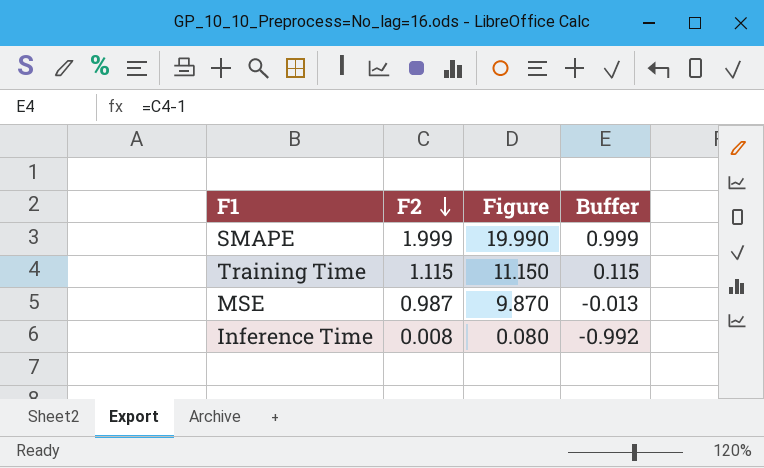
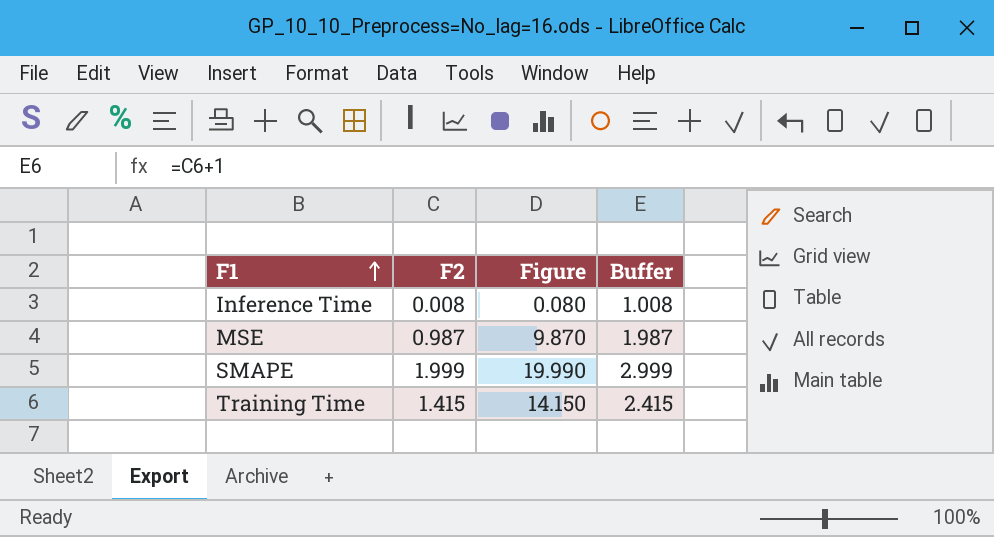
row order: F2 descending -> F1 ascending
column Buffer | formula: [F2] - 1 -> [F2] + 1
Training Time | F2: 1.115 -> 1.415
Training Time | Figure: 11.150 -> 14.150

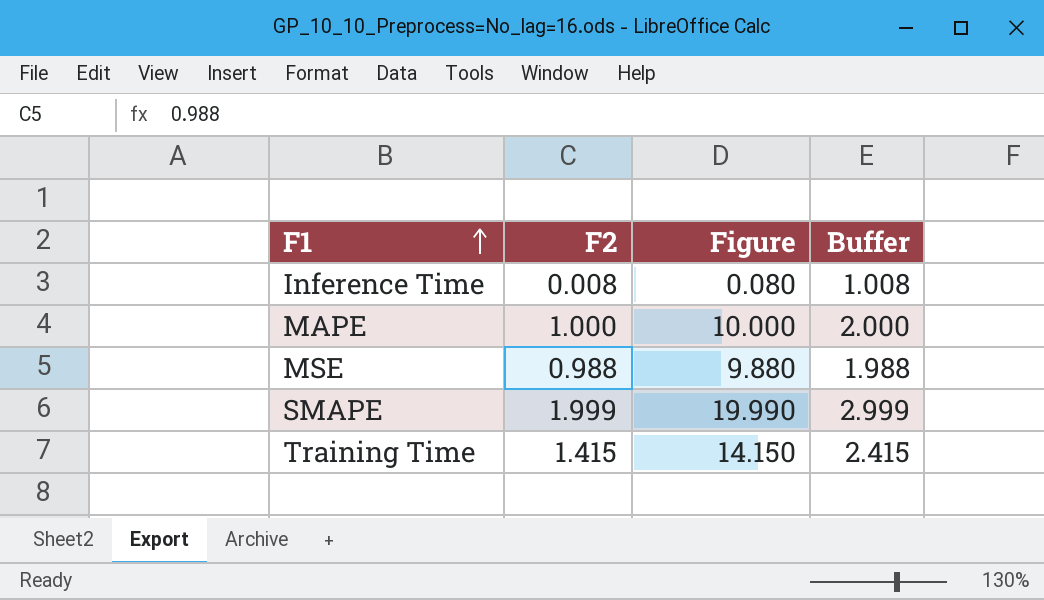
row MAPE: none -> 1.000 | 10.000 | 2.000
MSE | F2: 0.987 -> 0.988
MSE | Figure: 9.870 -> 9.880
MSE | Buffer: 1.987 -> 1.988

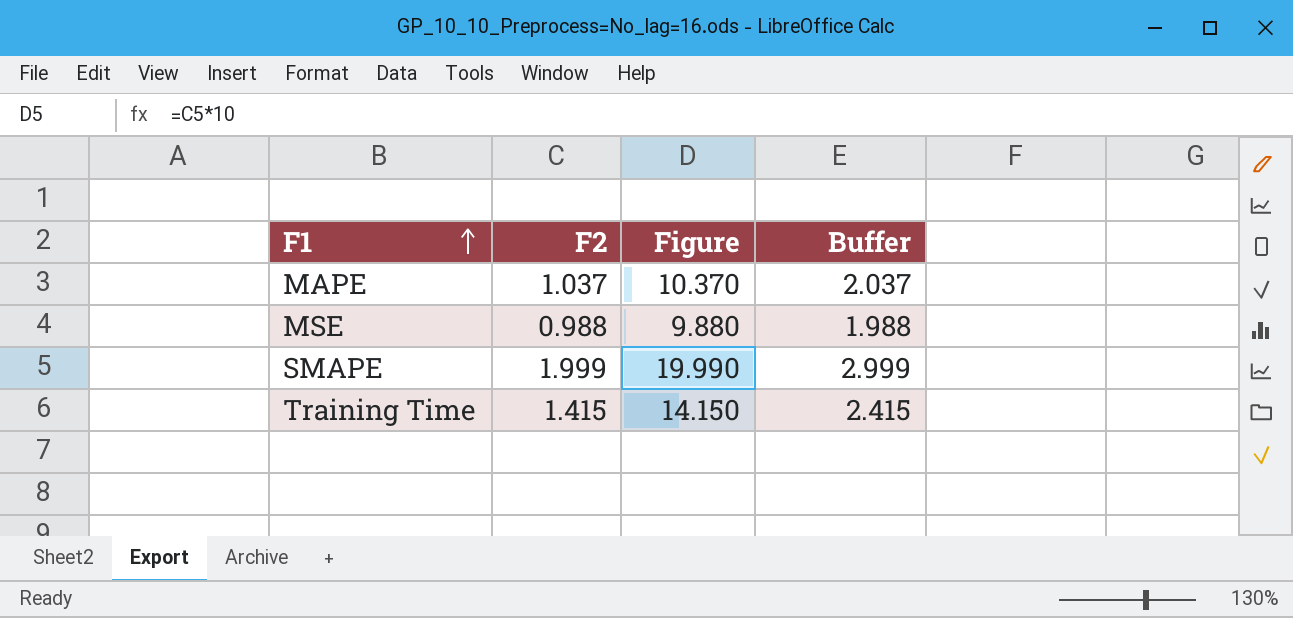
row Inference Time: 0.008 | 0.080 | 1.008 -> none
MAPE | F2: 1.000 -> 1.037
MAPE | Figure: 10.000 -> 10.370
MAPE | Buffer: 2.000 -> 2.037

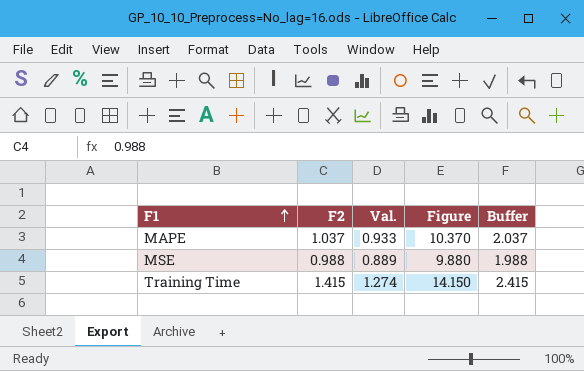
column Val. | formula: none -> [F2] * 0.9
row SMAPE: 1.999 | 19.990 | 2.999 -> none

